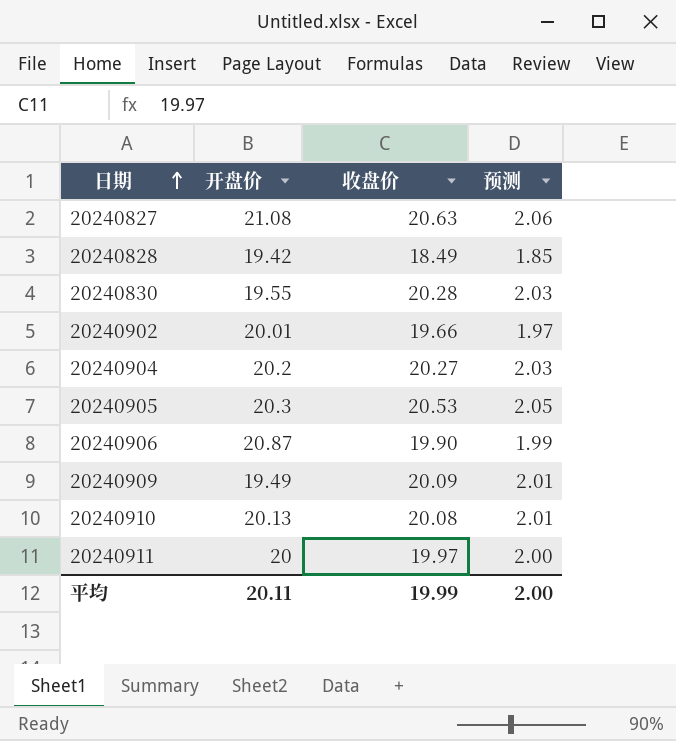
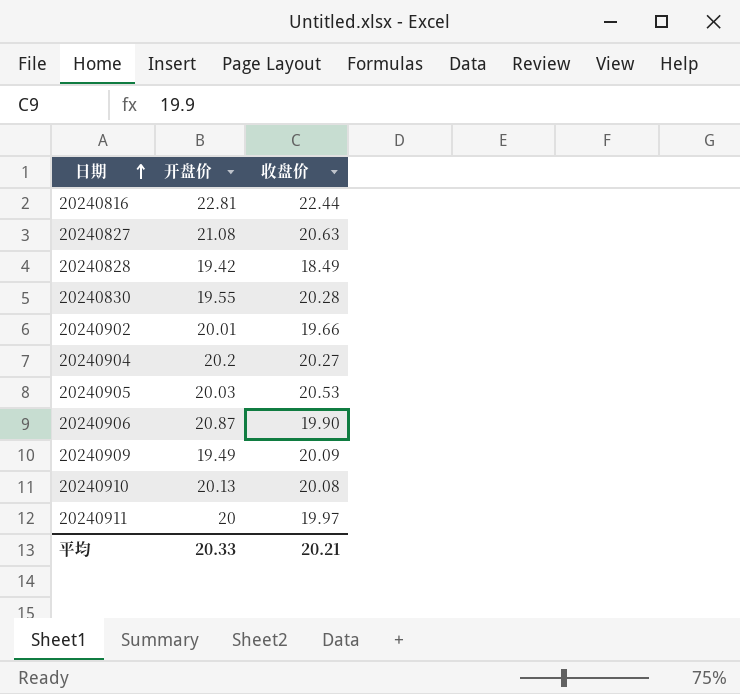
column 预测 | formula: [收盘价] * 0.1 -> none
row 20240816: none -> 22.81 | 22.44
20240905 | 开盘价: 20.3 -> 20.03
平均 | 开盘价: 20.11 -> 20.33
平均 | 收盘价: 19.99 -> 20.21

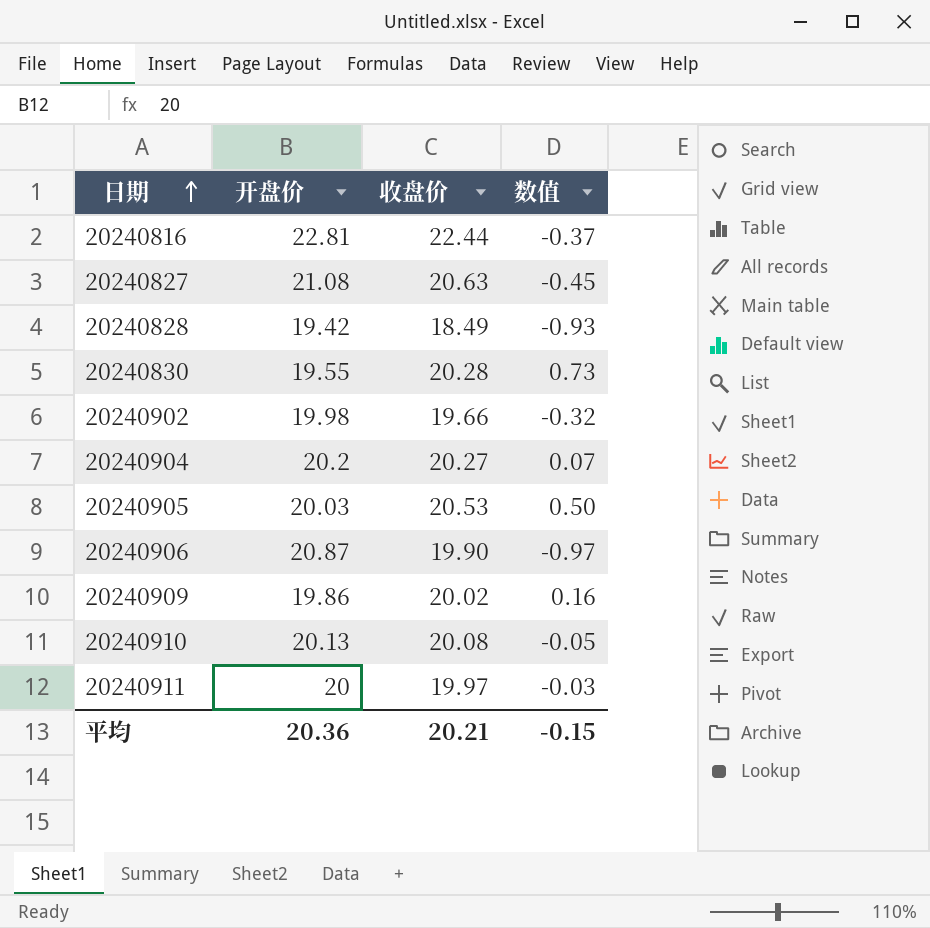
column 数值 | formula: none -> [收盘价] - [开盘价]
20240902 | 开盘价: 20.01 -> 19.98
20240909 | 开盘价: 19.49 -> 19.86
20240909 | 收盘价: 20.09 -> 20.02
平均 | 开盘价: 20.33 -> 20.36

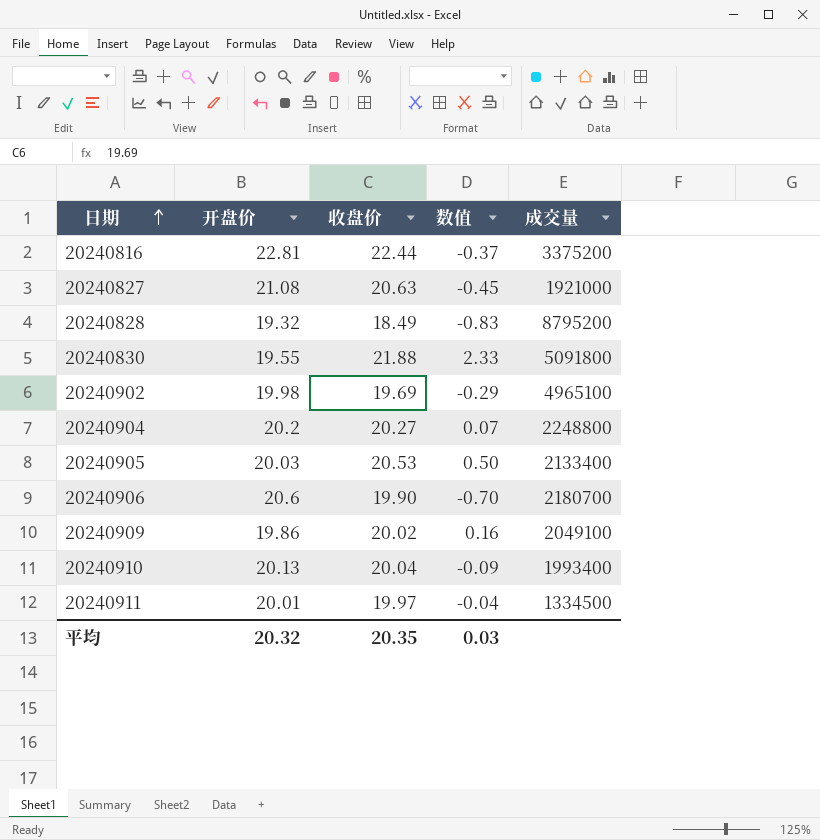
column 成交量 | position: none -> 5
20240828 | 开盘价: 19.42 -> 19.32
20240828 | 数值: -0.93 -> -0.83
20240830 | 收盘价: 20.28 -> 21.88
20240830 | 数值: 0.73 -> 2.33
20240902 | 收盘价: 19.66 -> 19.69
20240902 | 数值: -0.32 -> -0.29
20240906 | 开盘价: 20.87 -> 20.6
20240906 | 数值: -0.97 -> -0.70
20240910 | 收盘价: 20.08 -> 20.04
20240910 | 数值: -0.05 -> -0.09
20240911 | 开盘价: 20 -> 20.01
20240911 | 数值: -0.03 -> -0.04
平均 | 开盘价: 20.36 -> 20.32
平均 | 收盘价: 20.21 -> 20.35
平均 | 数值: -0.15 -> 0.03

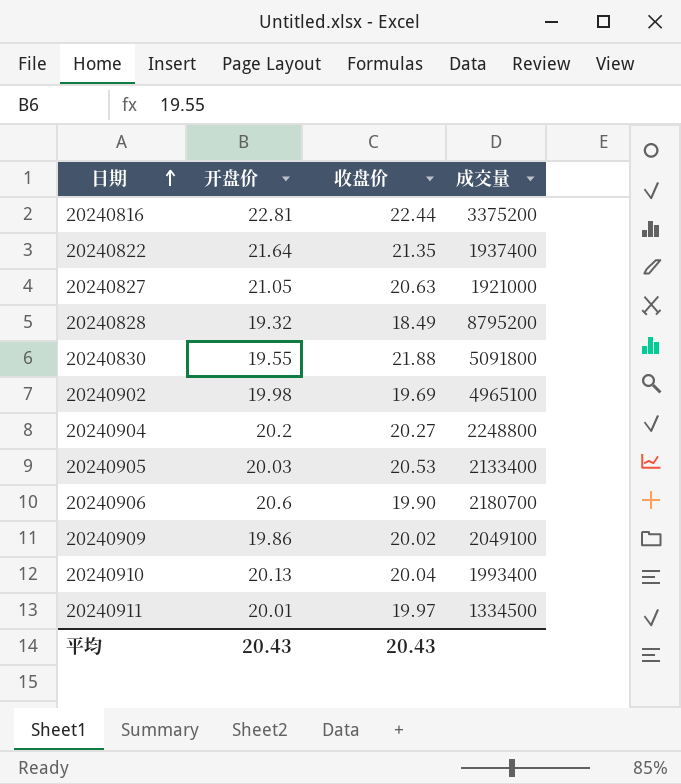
column 数值 | formula: [收盘价] - [开盘价] -> none
row 20240822: none -> 21.64 | 21.35 | 1937400
20240827 | 开盘价: 21.08 -> 21.05
平均 | 开盘价: 20.32 -> 20.43
平均 | 收盘价: 20.35 -> 20.43

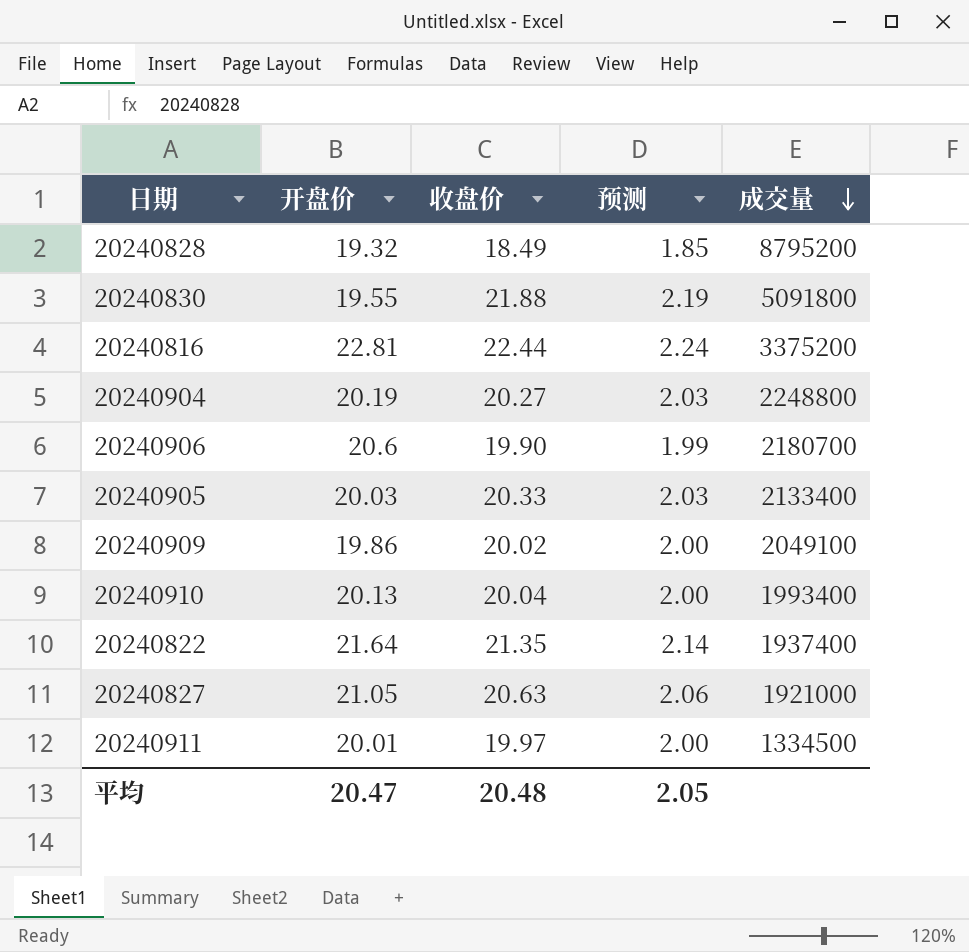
row order: 日期 ascending -> 成交量 descending
column 预测 | formula: none -> [收盘价] * 0.1
row 20240902: 19.98 | 19.69 | 4965100 -> none
20240904 | 开盘价: 20.2 -> 20.19
20240905 | 收盘价: 20.53 -> 20.33
平均 | 开盘价: 20.43 -> 20.47
平均 | 收盘价: 20.43 -> 20.48

